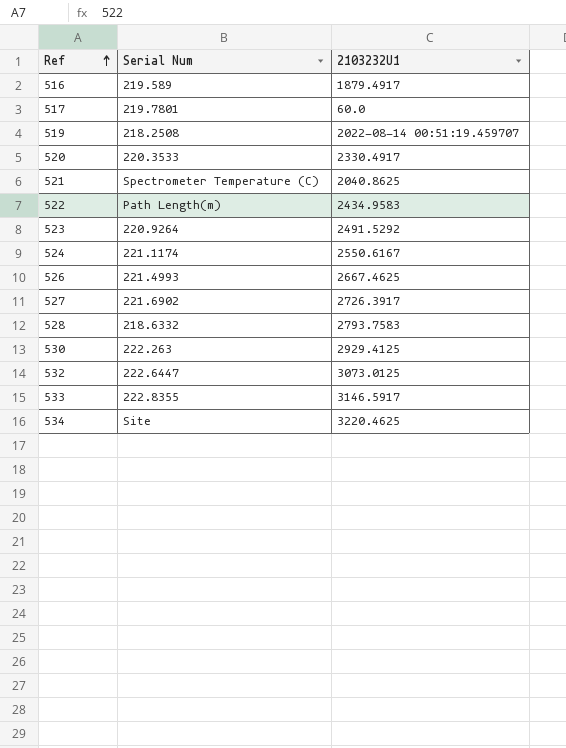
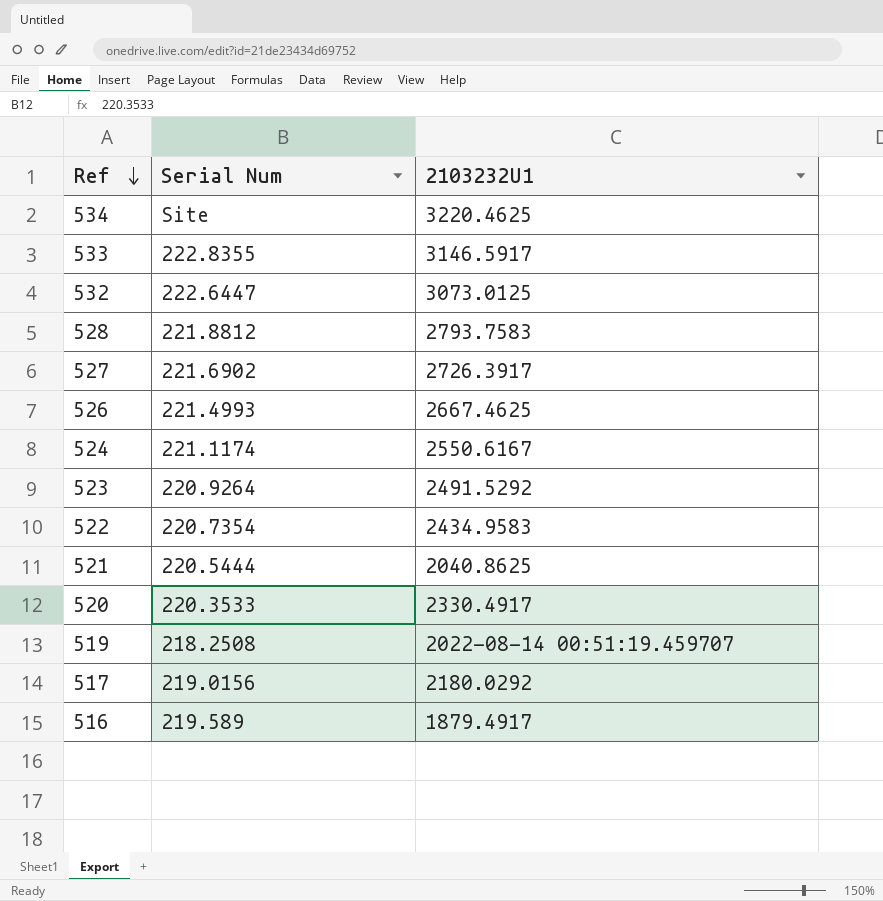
row order: Ref ascending -> Ref descending
row 530: 222.263 | 2929.4125 -> none
528 | Serial Num: 218.6332 -> 221.8812
522 | Serial Num: Path Length(m) -> 220.7354
521 | Serial Num: Spectrometer Temperature (C) -> 220.5444
517 | Serial Num: 219.7801 -> 219.0156
517 | 2103232U1: 60.0 -> 2180.0292

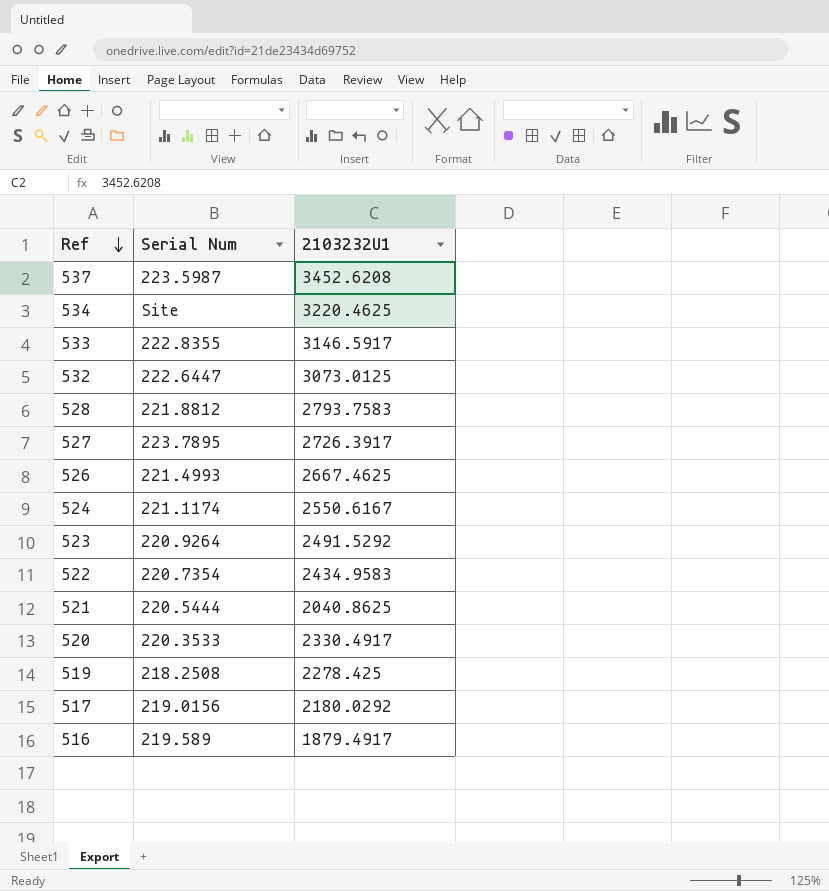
row 537: none -> 223.5987 | 3452.6208
527 | Serial Num: 221.6902 -> 223.7895
519 | 2103232U1: 2022-08-14 00:51:19.459707 -> 2278.425

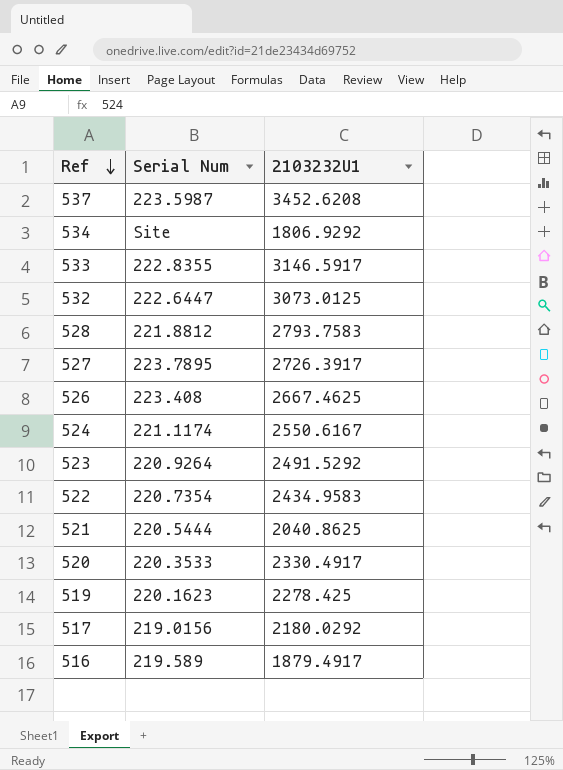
534 | 2103232U1: 3220.4625 -> 1806.9292
526 | Serial Num: 221.4993 -> 223.408
519 | Serial Num: 218.2508 -> 220.1623

